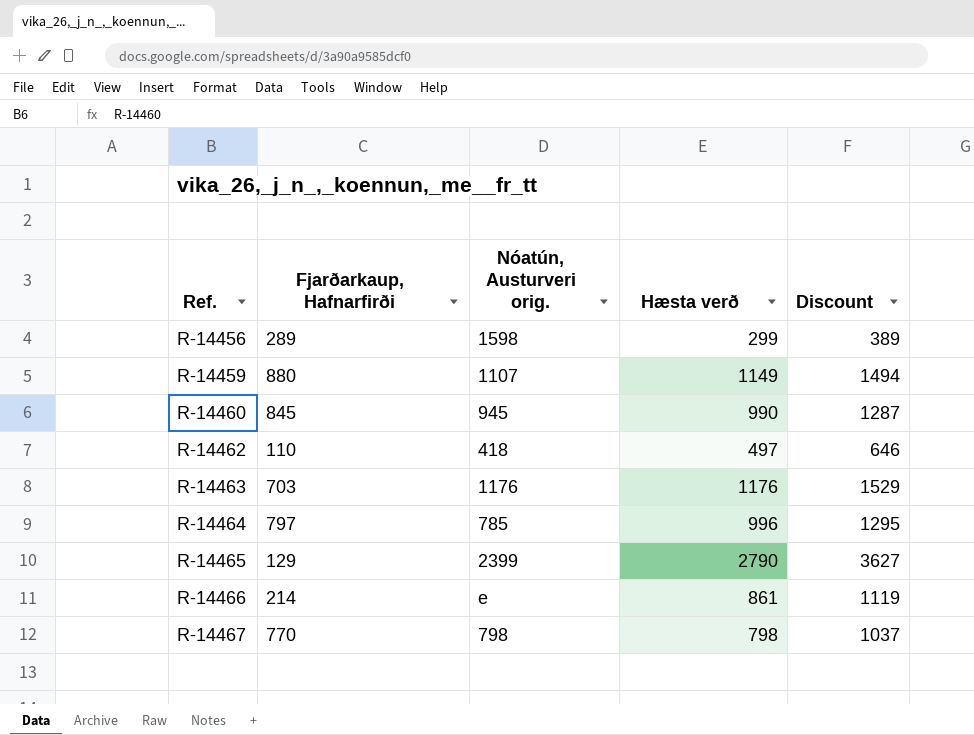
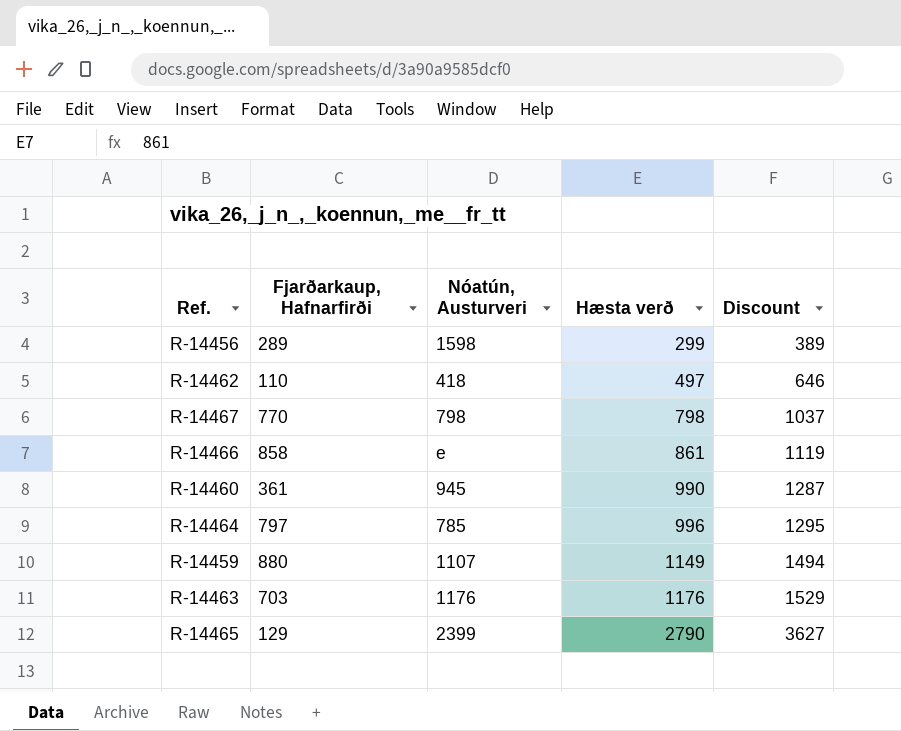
row order: Ref. ascending -> Hæsta verð ascending
column name: Nóatún, Austurveri orig. -> Nóatún, Austurveri
R-14466 | Fjarðarkaup, Hafnarfirði: 214 -> 858
R-14460 | Fjarðarkaup, Hafnarfirði: 845 -> 361

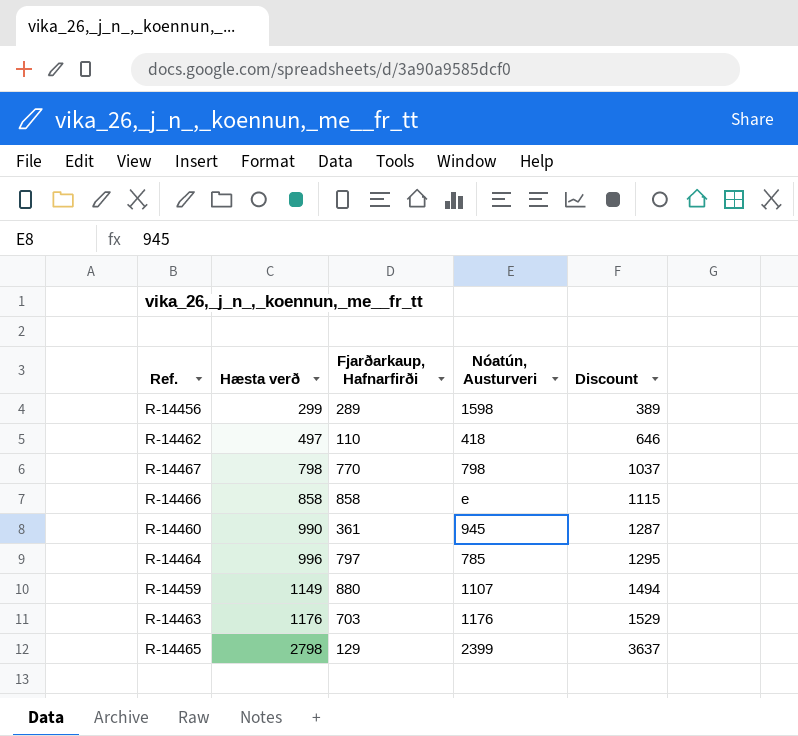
column Hæsta verð | position: 4 -> 2
R-14466 | Hæsta verð: 861 -> 858
R-14466 | Discount: 1119 -> 1115
R-14465 | Hæsta verð: 2790 -> 2798
R-14465 | Discount: 3627 -> 3637

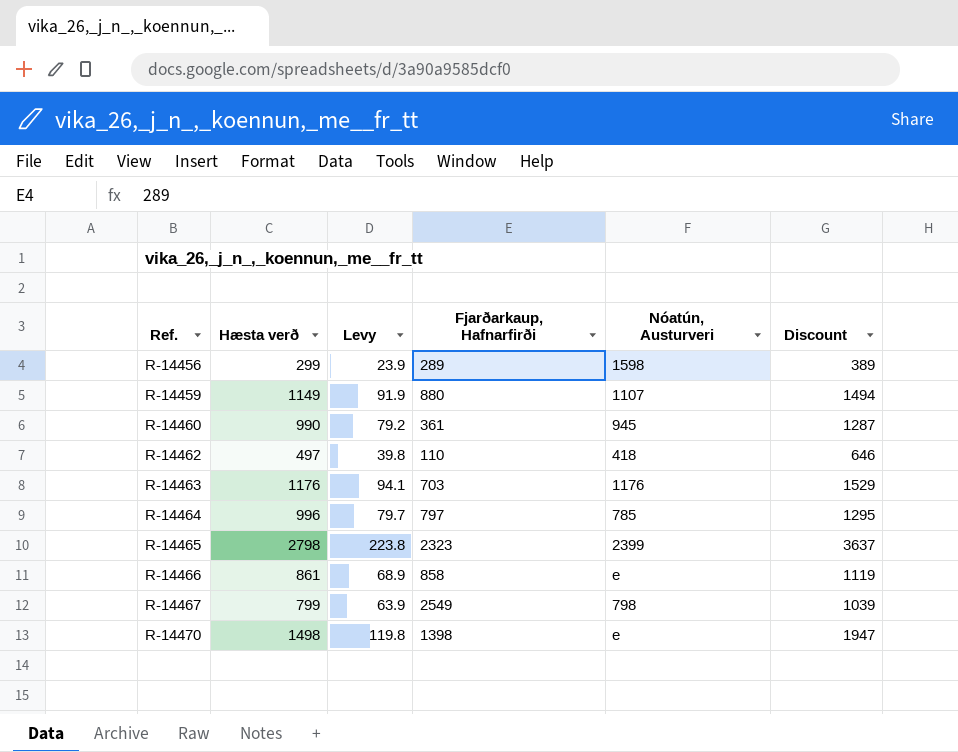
row order: Hæsta verð ascending -> Ref. ascending
column Levy | formula: none -> [Hæsta verð] * 0.08
R-14465 | Fjarðarkaup, Hafnarfirði: 129 -> 2323
R-14466 | Hæsta verð: 858 -> 861
R-14466 | Discount: 1115 -> 1119
R-14467 | Hæsta verð: 798 -> 799
R-14467 | Fjarðarkaup, Hafnarfirði: 770 -> 2549
R-14467 | Discount: 1037 -> 1039
row R-14470: none -> 1498 | 119.8 | 1398 | e | 1947

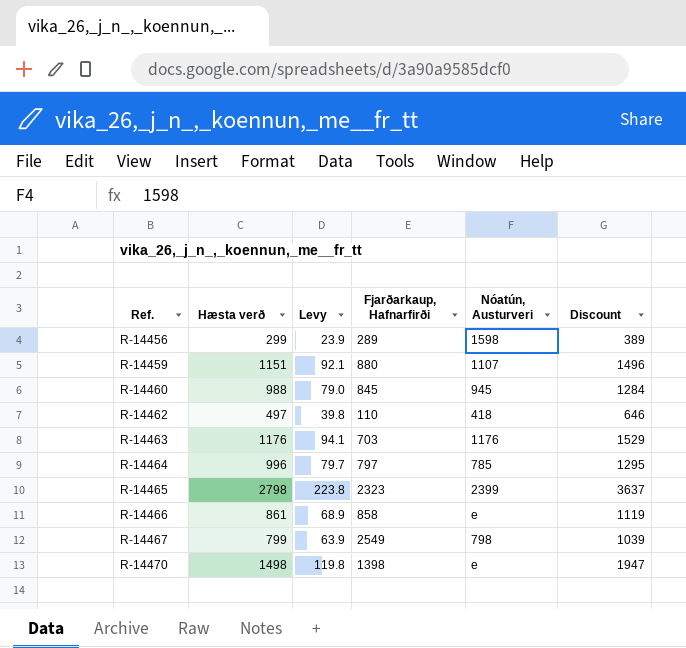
R-14459 | Hæsta verð: 1149 -> 1151
R-14459 | Levy: 91.9 -> 92.1
R-14459 | Discount: 1494 -> 1496
R-14460 | Hæsta verð: 990 -> 988
R-14460 | Levy: 79.2 -> 79.0
R-14460 | Fjarðarkaup, Hafnarfirði: 361 -> 845
R-14460 | Discount: 1287 -> 1284

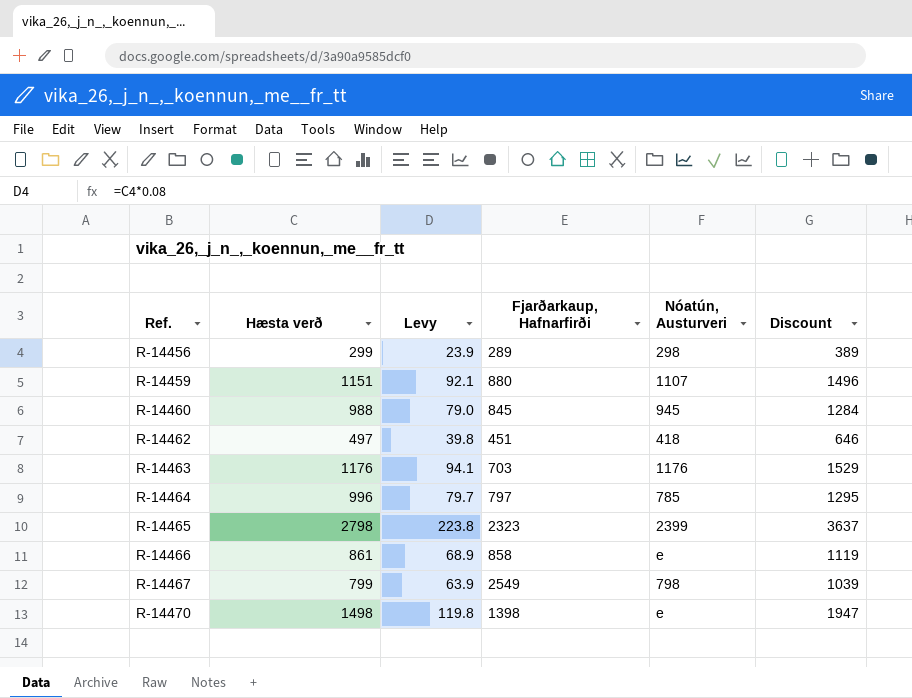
R-14456 | Nóatún, Austurveri: 1598 -> 298
R-14462 | Fjarðarkaup, Hafnarfirði: 110 -> 451

